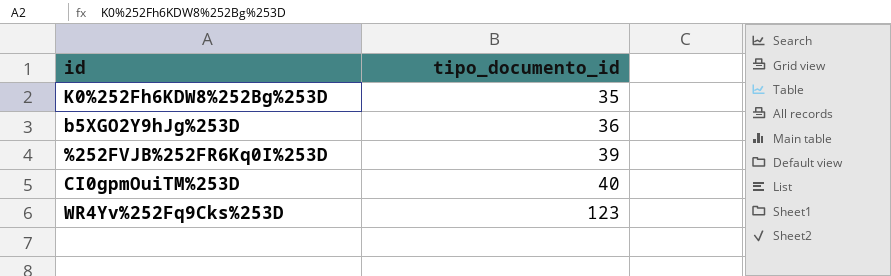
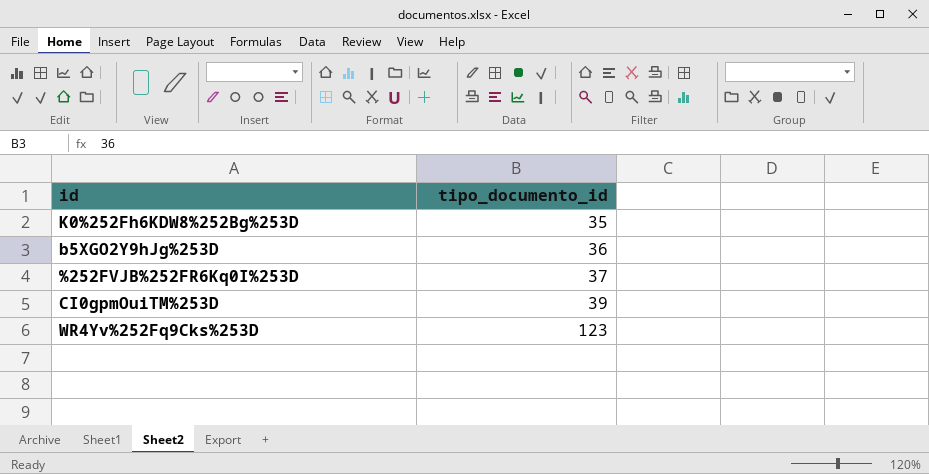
%252FVJB%252FR6Kq0I%253D | tipo_documento_id: 39 -> 37
CI0gpmOuiTM%253D | tipo_documento_id: 40 -> 39

